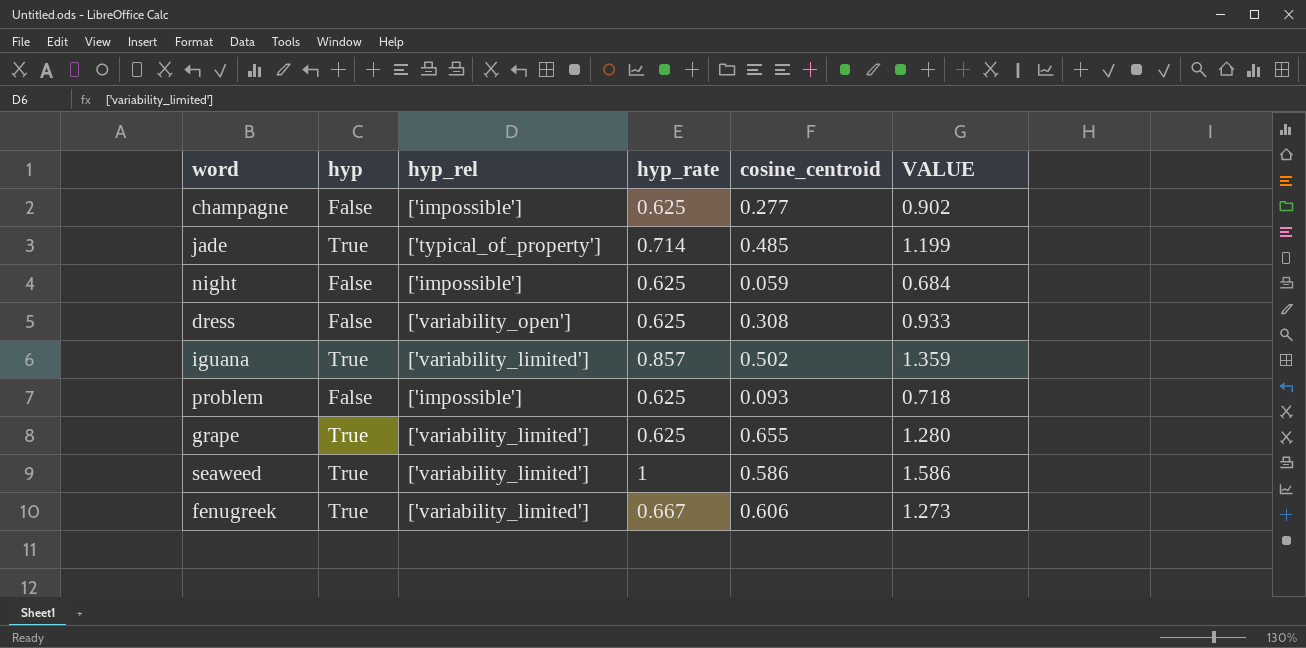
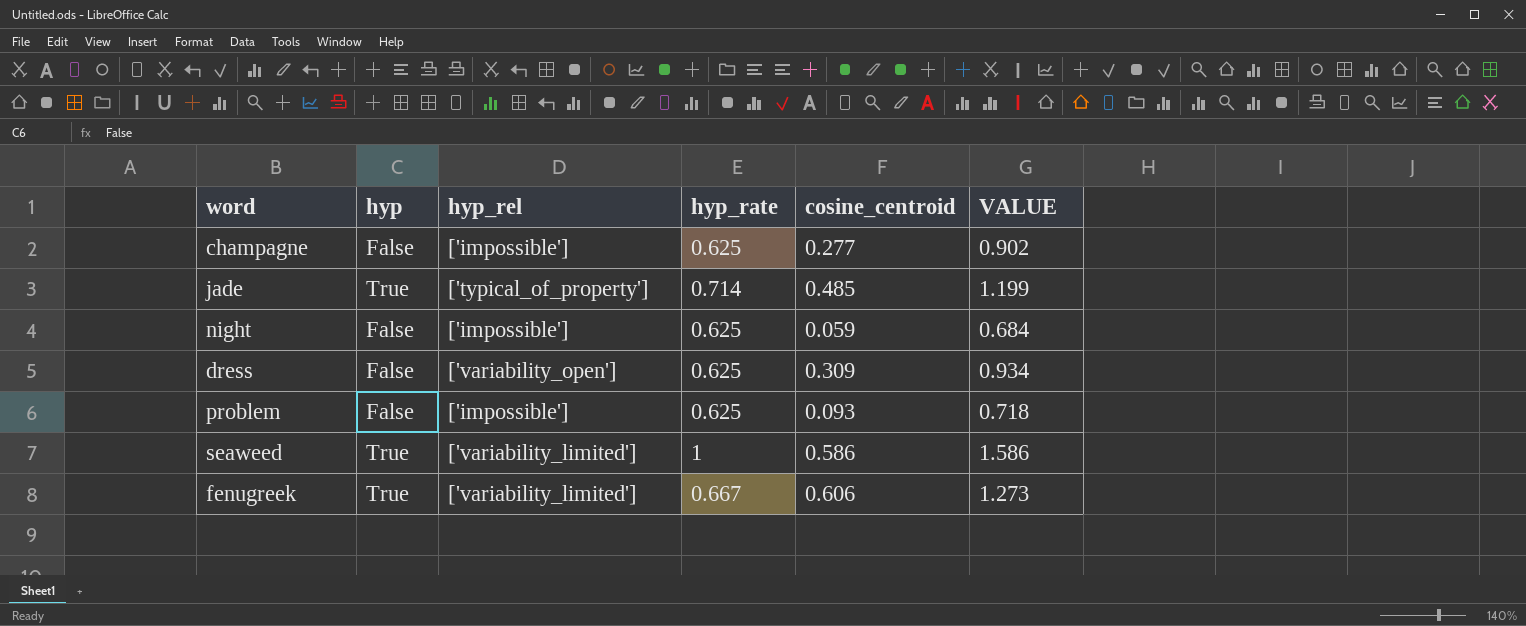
row iguana: True | ['variability_limited'] | 0.857 | 0.502 | 1.359 -> none
row grape: True | ['variability_limited'] | 0.625 | 0.655 | 1.280 -> none
dress | cosine_centroid: 0.308 -> 0.309
dress | VALUE: 0.933 -> 0.934

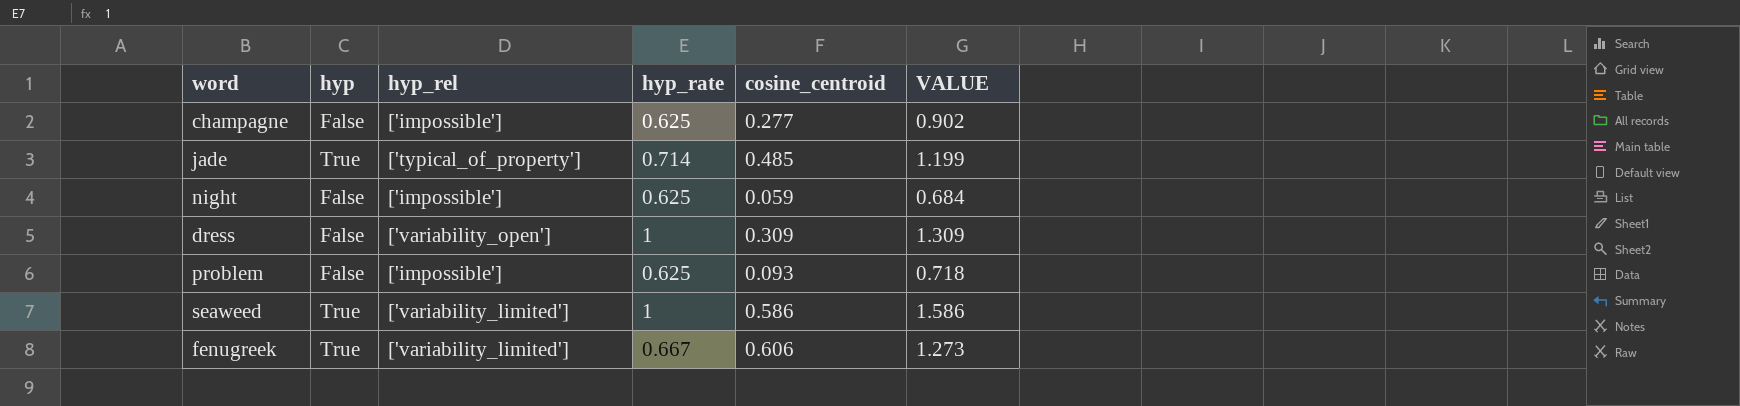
dress | hyp_rate: 0.625 -> 1
dress | VALUE: 0.934 -> 1.309

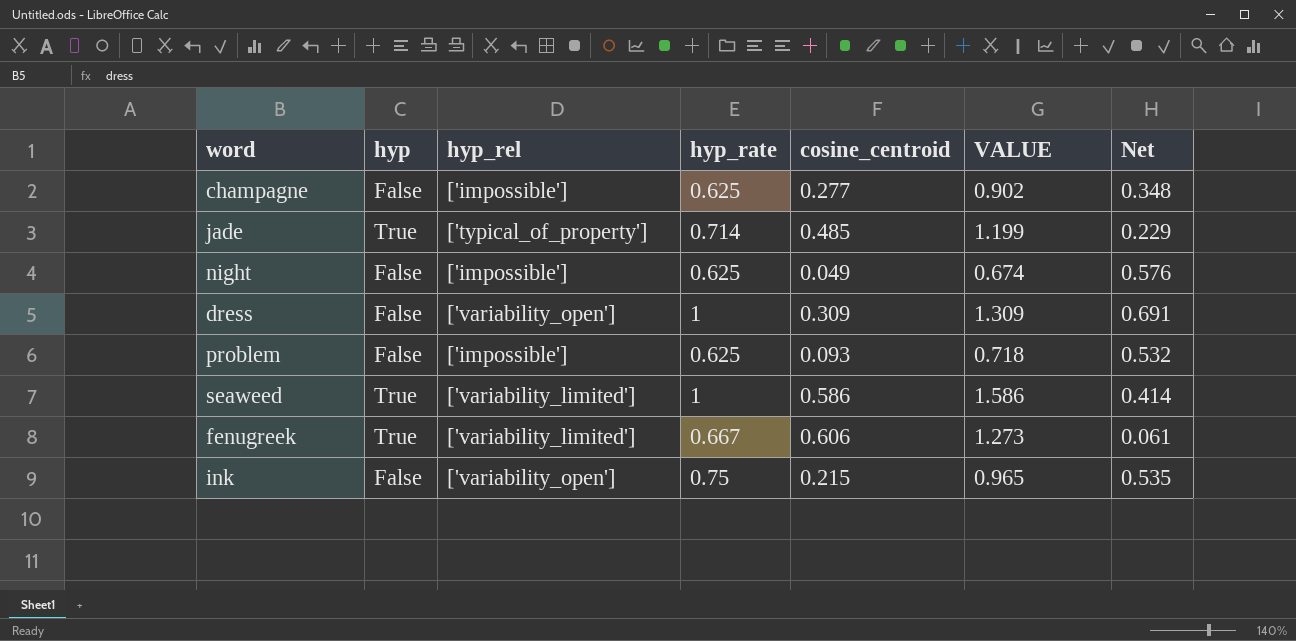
column Net | formula: none -> [hyp_rate] - [cosine_centroid]
night | cosine_centroid: 0.059 -> 0.049
night | VALUE: 0.684 -> 0.674
row ink: none -> False | ['variability_open'] | 0.75 | 0.215 | 0.965 | 0.535

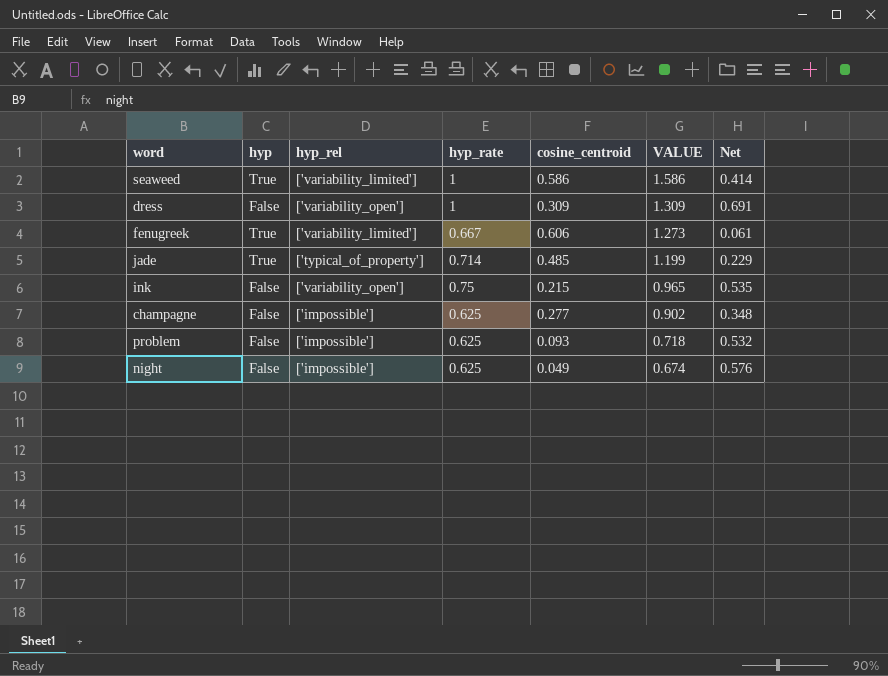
row order: none -> VALUE descending

